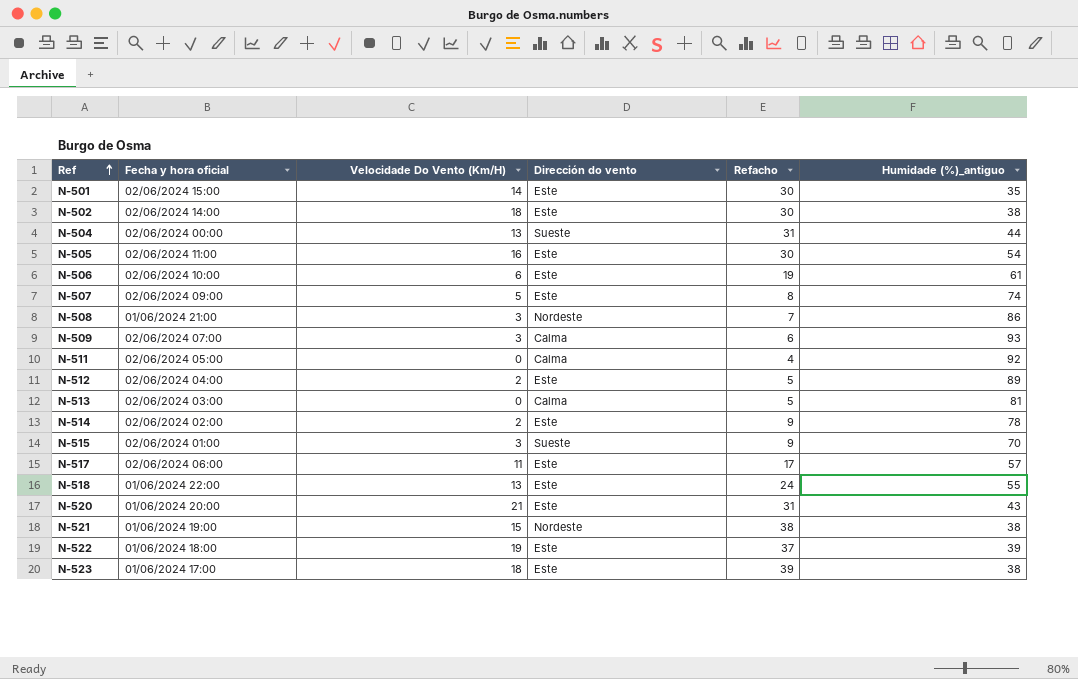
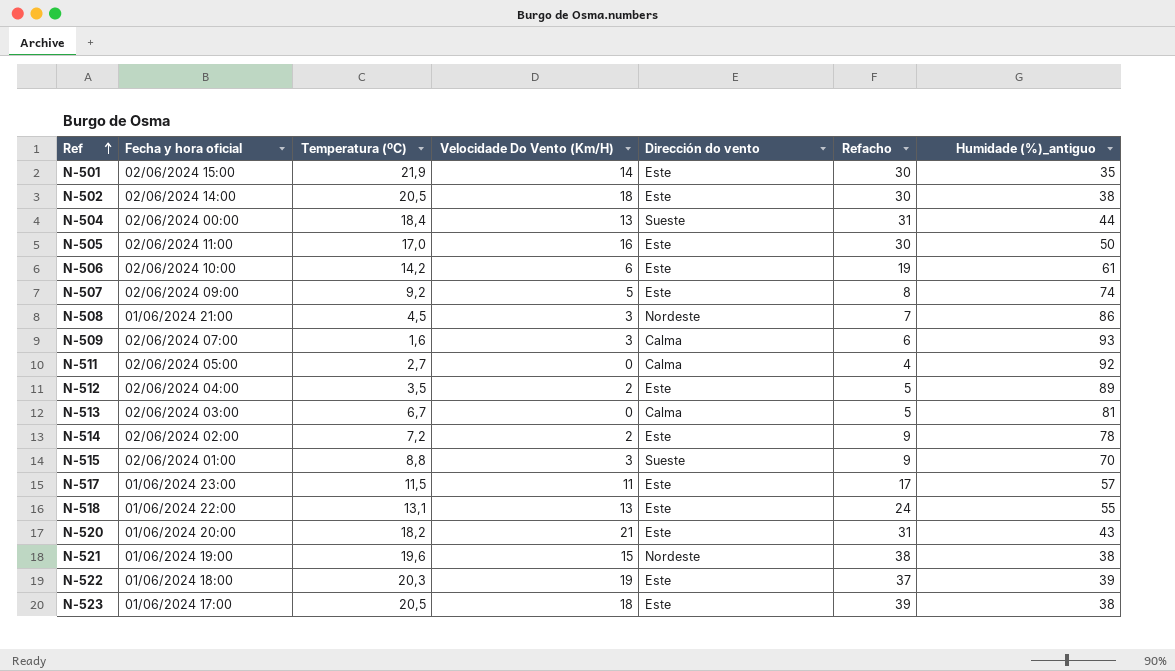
column Temperatura (ºC) | position: none -> 3
N-505 | Humidade (%)_antiguo: 54 -> 50
N-517 | Fecha y hora oficial: 02/06/2024 06:00 -> 01/06/2024 23:00

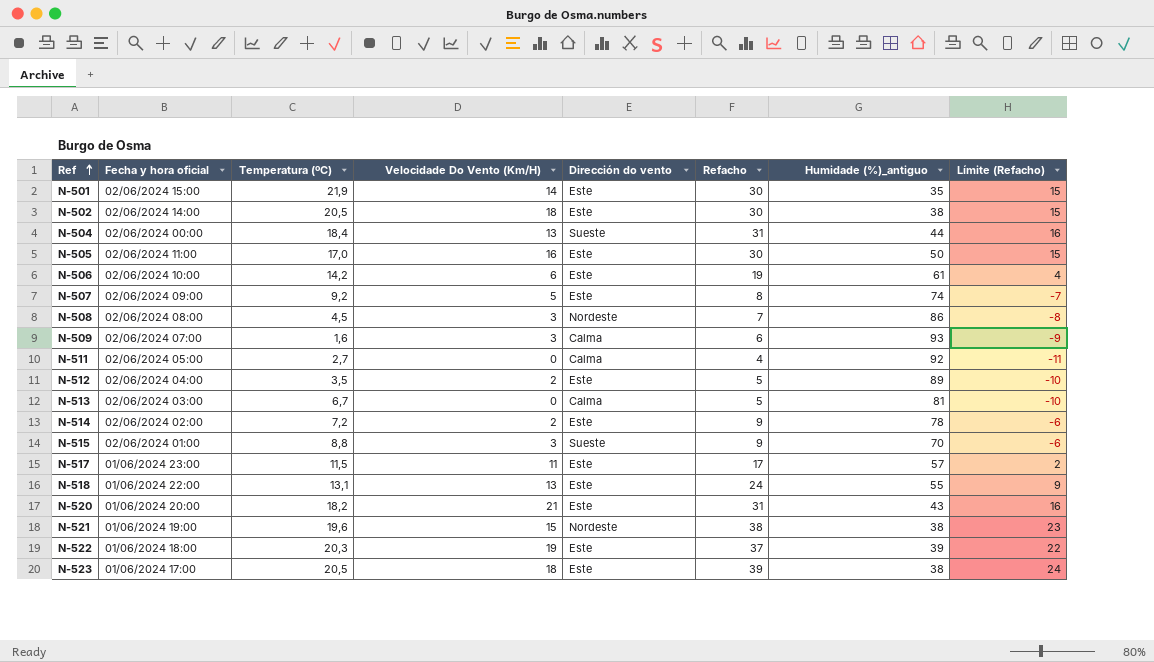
column Límite (Refacho) | formula: none -> [Refacho] - 15
N-508 | Fecha y hora oficial: 01/06/2024 21:00 -> 02/06/2024 08:00

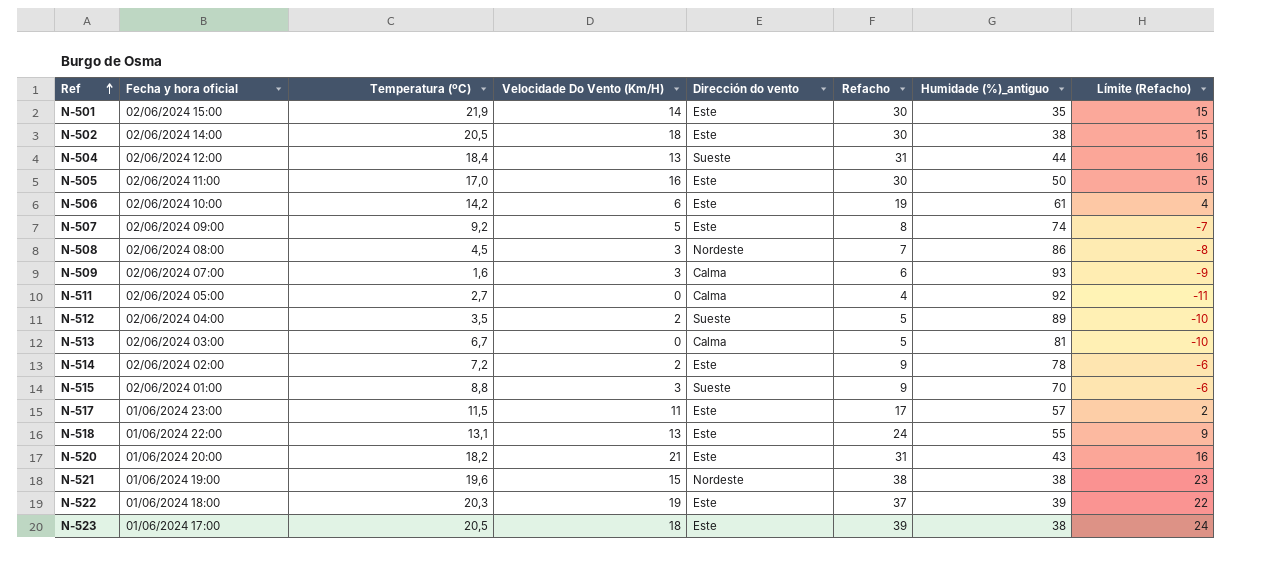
N-504 | Fecha y hora oficial: 02/06/2024 00:00 -> 02/06/2024 12:00
N-512 | Dirección do vento: Este -> Sueste

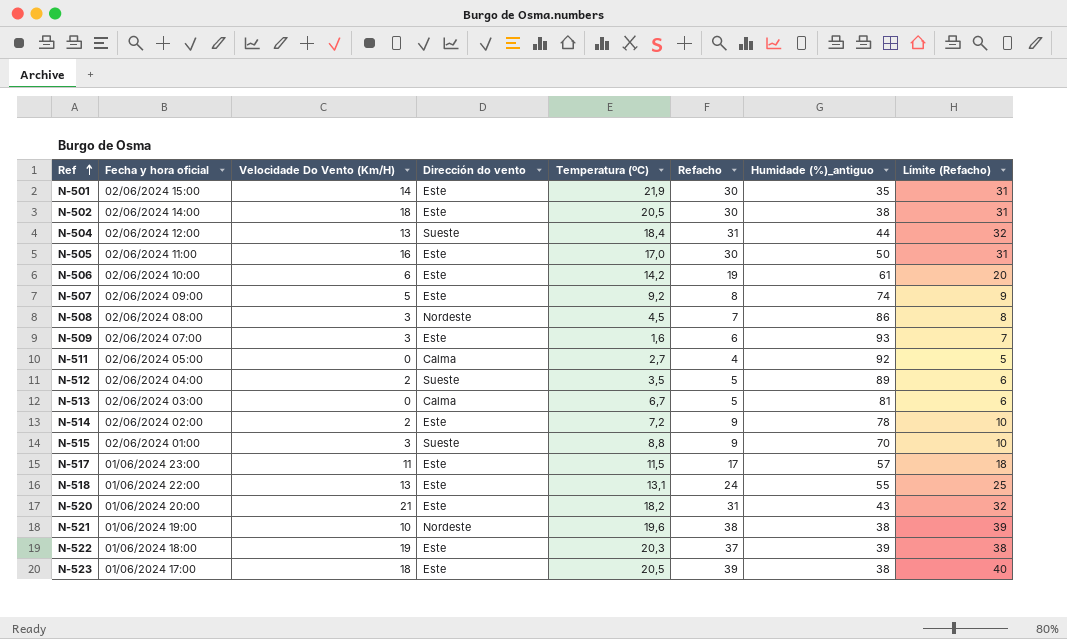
column Temperatura (ºC) | position: 3 -> 5
column Límite (Refacho) | formula: [Refacho] - 15 -> [Refacho] + 1
N-509 | Dirección do vento: Calma -> Este
N-521 | Velocidade Do Vento (Km/H): 15 -> 10

